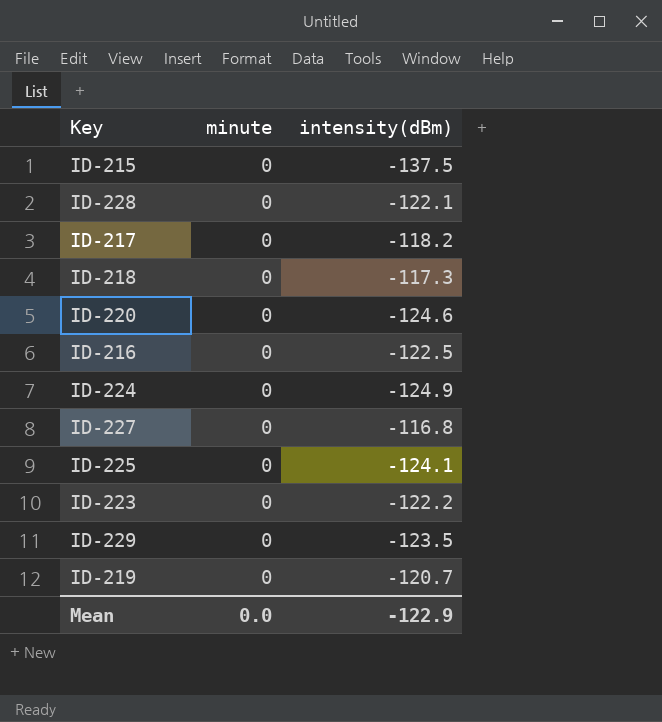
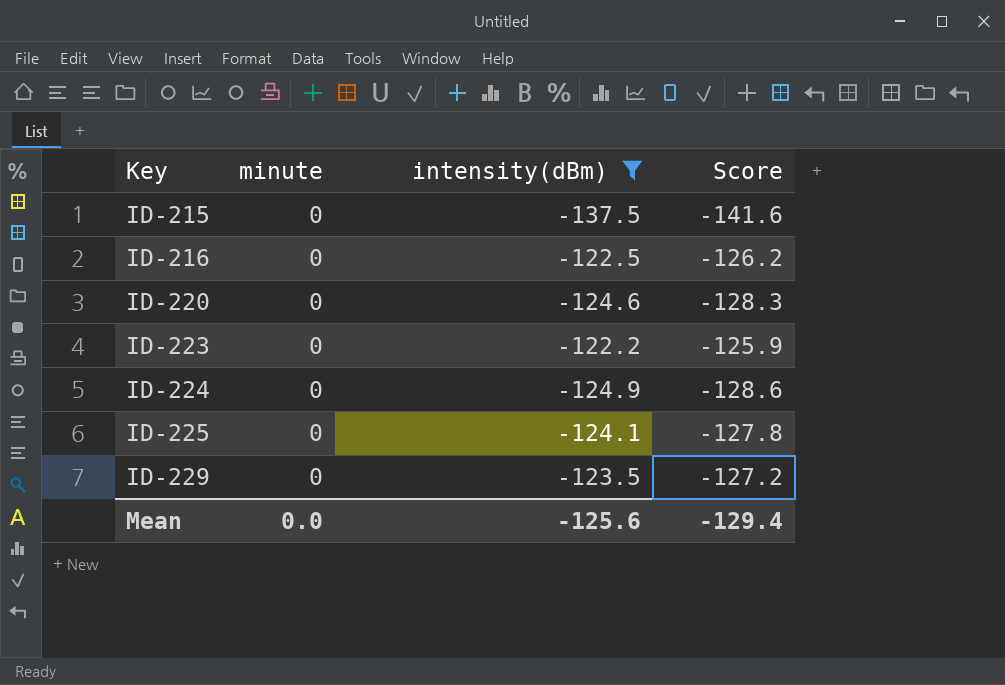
filter: none -> intensity(dBm) <= -122.2
row order: none -> Key ascending
column Score | formula: none -> [intensity(dBm)] * 1.03
Mean | intensity(dBm): -122.9 -> -125.6

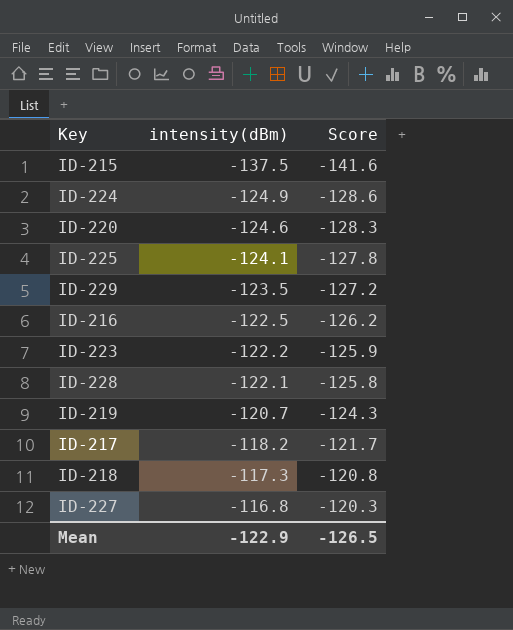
filter: intensity(dBm) <= -122.2 -> none
row order: Key ascending -> intensity(dBm) ascending
column minute | position: 2 -> none
Mean | intensity(dBm): -125.6 -> -122.9
Mean | Score: -129.4 -> -126.5

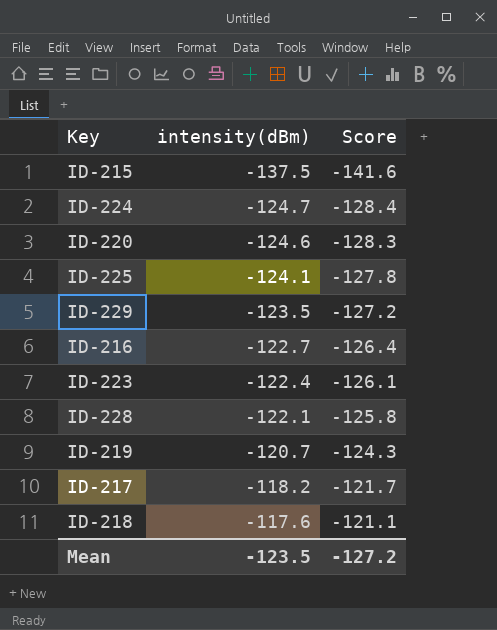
row ID-227: -116.8 | -120.3 -> none
ID-224 | intensity(dBm): -124.9 -> -124.7
ID-224 | Score: -128.6 -> -128.4
ID-216 | intensity(dBm): -122.5 -> -122.7
ID-216 | Score: -126.2 -> -126.4
ID-223 | intensity(dBm): -122.2 -> -122.4
ID-223 | Score: -125.9 -> -126.1
ID-218 | intensity(dBm): -117.3 -> -117.6
ID-218 | Score: -120.8 -> -121.1
Mean | intensity(dBm): -122.9 -> -123.5
Mean | Score: -126.5 -> -127.2

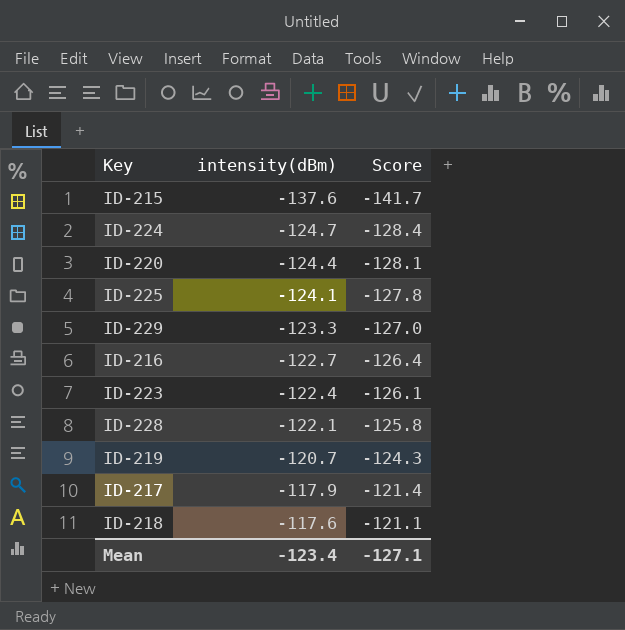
ID-215 | intensity(dBm): -137.5 -> -137.6
ID-215 | Score: -141.6 -> -141.7
ID-220 | intensity(dBm): -124.6 -> -124.4
ID-220 | Score: -128.3 -> -128.1
ID-229 | intensity(dBm): -123.5 -> -123.3
ID-229 | Score: -127.2 -> -127.0
ID-217 | intensity(dBm): -118.2 -> -117.9
ID-217 | Score: -121.7 -> -121.4
Mean | intensity(dBm): -123.5 -> -123.4
Mean | Score: -127.2 -> -127.1

